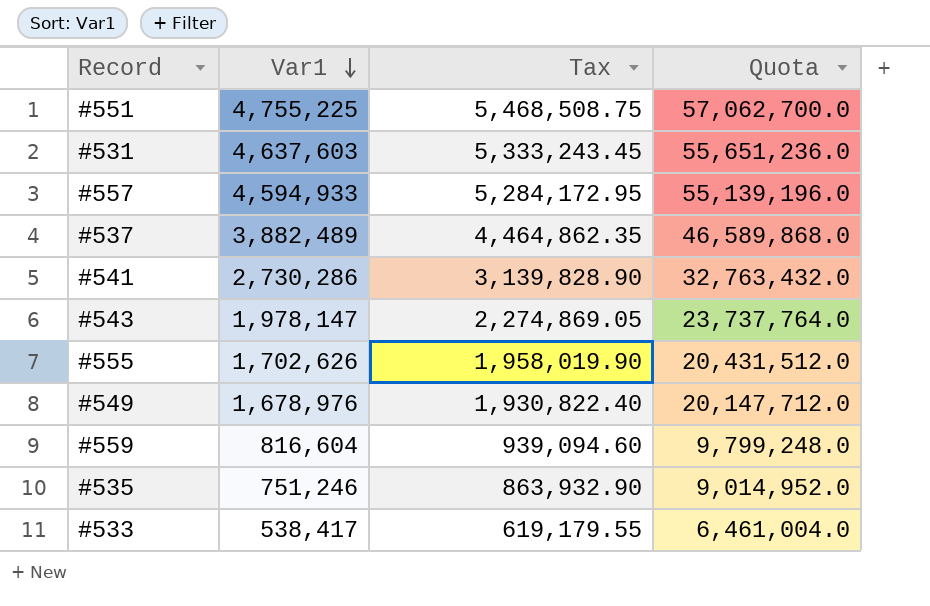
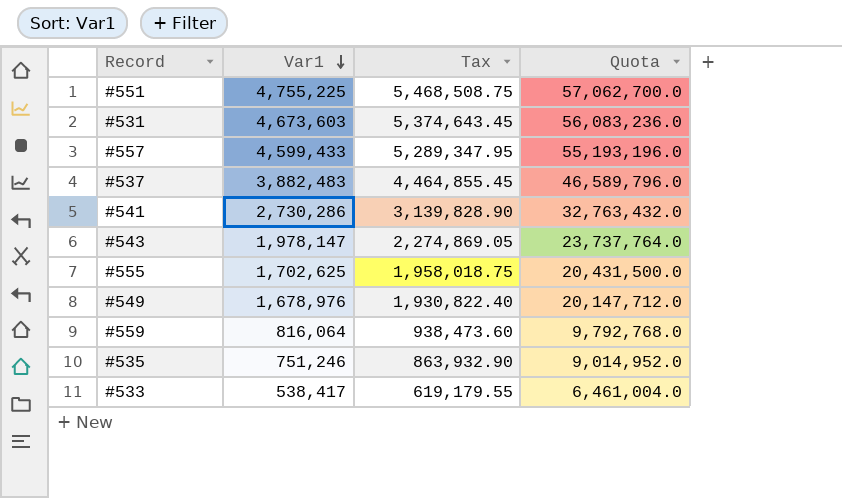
#531 | Var1: 4,637,603 -> 4,673,603
#531 | Tax: 5,333,243.45 -> 5,374,643.45
#531 | Quota: 55,651,236.0 -> 56,083,236.0
#557 | Var1: 4,594,933 -> 4,599,433
#557 | Tax: 5,284,172.95 -> 5,289,347.95
#557 | Quota: 55,139,196.0 -> 55,193,196.0
#537 | Var1: 3,882,489 -> 3,882,483
#537 | Tax: 4,464,862.35 -> 4,464,855.45
#537 | Quota: 46,589,868.0 -> 46,589,796.0
#555 | Var1: 1,702,626 -> 1,702,625
#555 | Tax: 1,958,019.90 -> 1,958,018.75
#555 | Quota: 20,431,512.0 -> 20,431,500.0
#559 | Var1: 816,604 -> 816,064
#559 | Tax: 939,094.60 -> 938,473.60
#559 | Quota: 9,799,248.0 -> 9,792,768.0

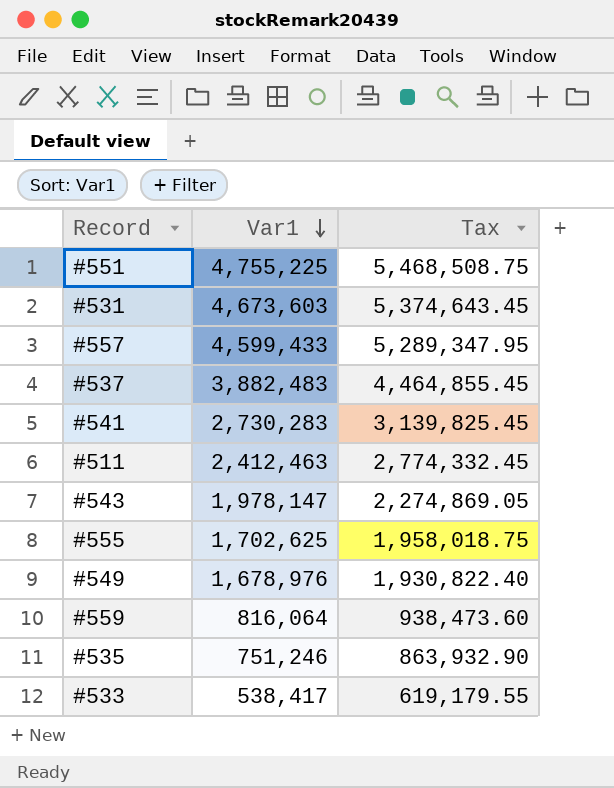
column Quota | formula: [Var1] * 12 -> none
#541 | Var1: 2,730,286 -> 2,730,283
#541 | Tax: 3,139,828.90 -> 3,139,825.45
row #511: none -> 2,412,463 | 2,774,332.45

